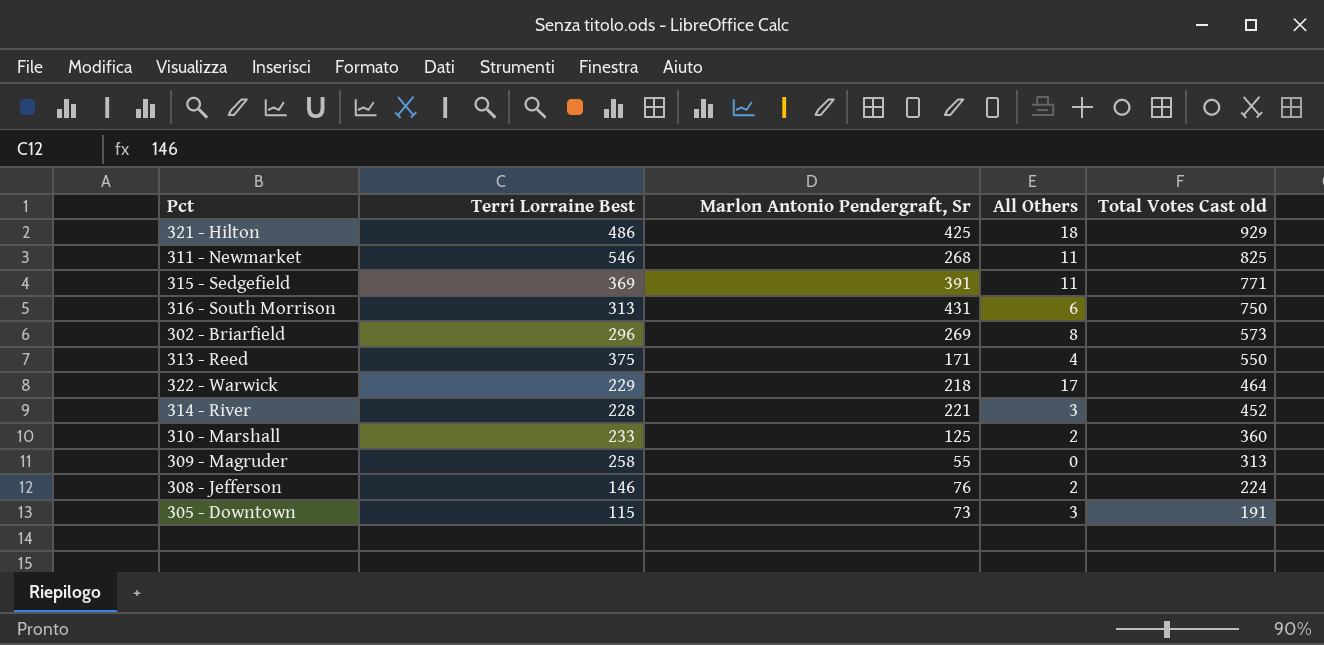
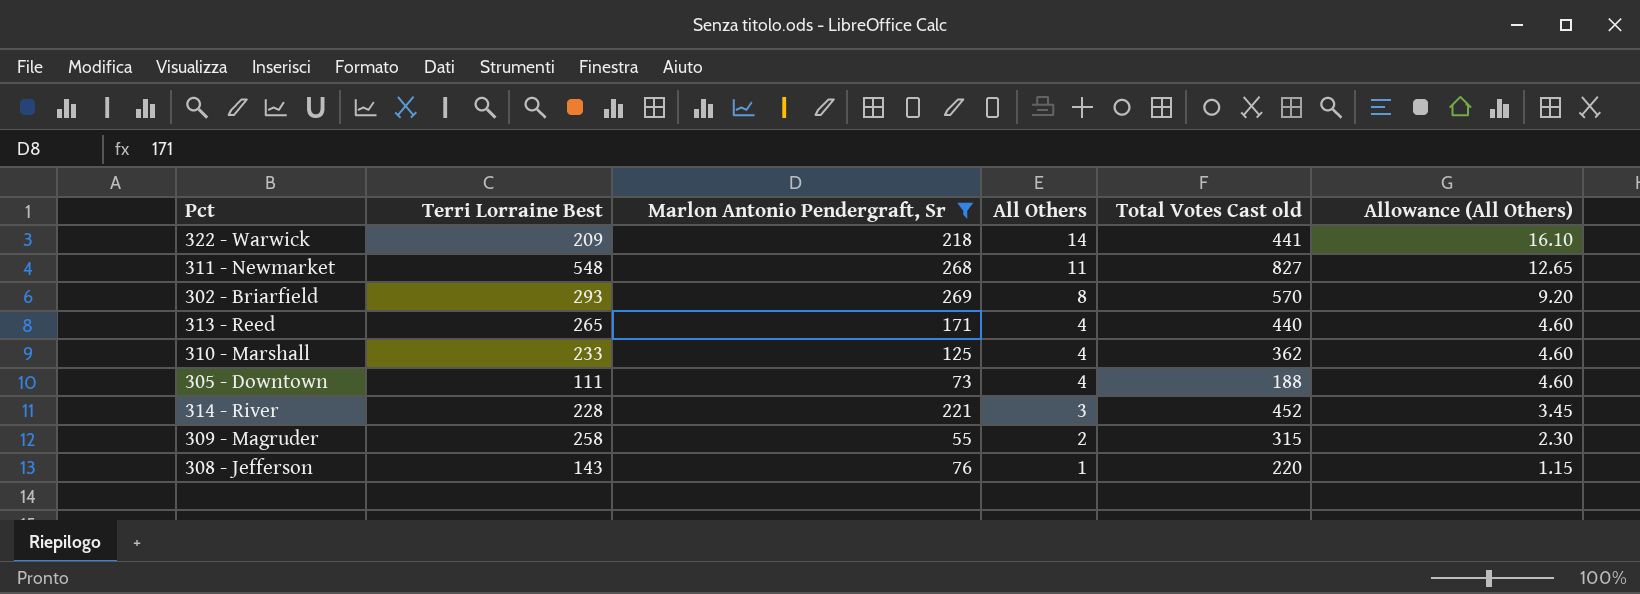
filter: none -> Marlon Antonio Pendergraft, Sr <= 269
row order: Total Votes Cast old descending -> All Others descending
column Allowance (All Others) | formula: none -> [All Others] * 1.15
322 - Warwick | Terri Lorraine Best: 229 -> 209
322 - Warwick | All Others: 17 -> 14
322 - Warwick | Total Votes Cast old: 464 -> 441
311 - Newmarket | Terri Lorraine Best: 546 -> 548
311 - Newmarket | Total Votes Cast old: 825 -> 827
302 - Briarfield | Terri Lorraine Best: 296 -> 293
302 - Briarfield | Total Votes Cast old: 573 -> 570
313 - Reed | Terri Lorraine Best: 375 -> 265
313 - Reed | Total Votes Cast old: 550 -> 440
310 - Marshall | All Others: 2 -> 4
310 - Marshall | Total Votes Cast old: 360 -> 362
305 - Downtown | Terri Lorraine Best: 115 -> 111
305 - Downtown | All Others: 3 -> 4
305 - Downtown | Total Votes Cast old: 191 -> 188
309 - Magruder | All Others: 0 -> 2
309 - Magruder | Total Votes Cast old: 313 -> 315
308 - Jefferson | Terri Lorraine Best: 146 -> 143
308 - Jefferson | All Others: 2 -> 1
308 - Jefferson | Total Votes Cast old: 224 -> 220

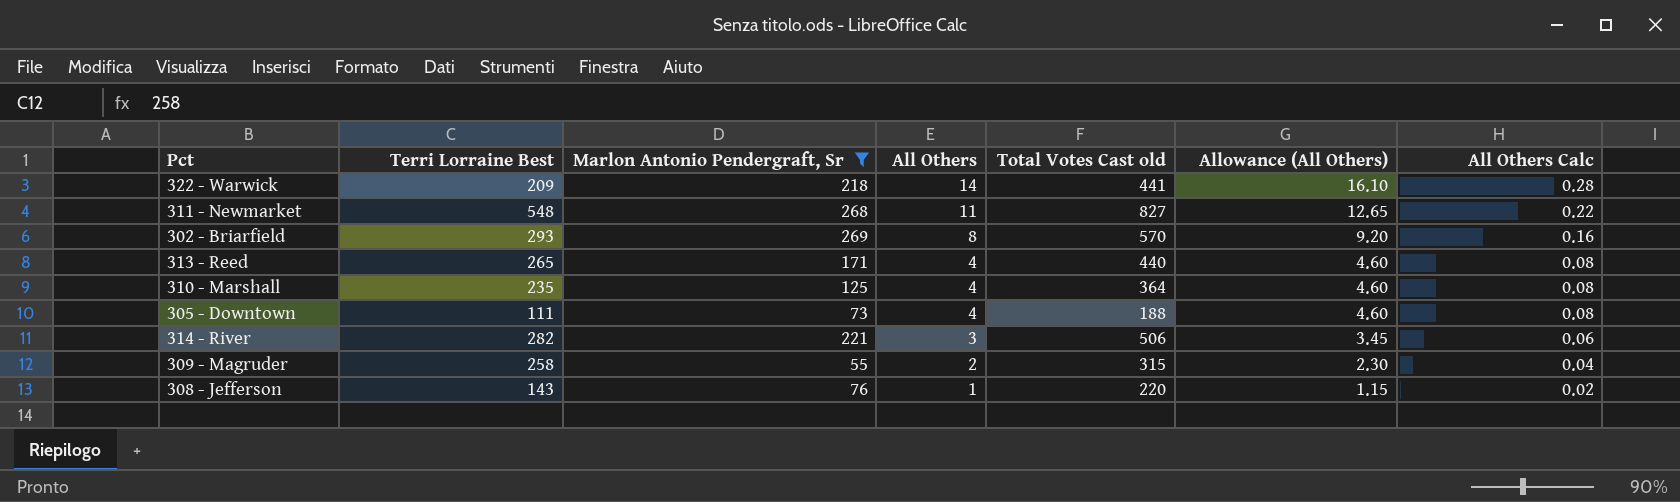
column All Others Calc | formula: none -> [All Others] * 0.02
310 - Marshall | Terri Lorraine Best: 233 -> 235
310 - Marshall | Total Votes Cast old: 362 -> 364
314 - River | Terri Lorraine Best: 228 -> 282
314 - River | Total Votes Cast old: 452 -> 506

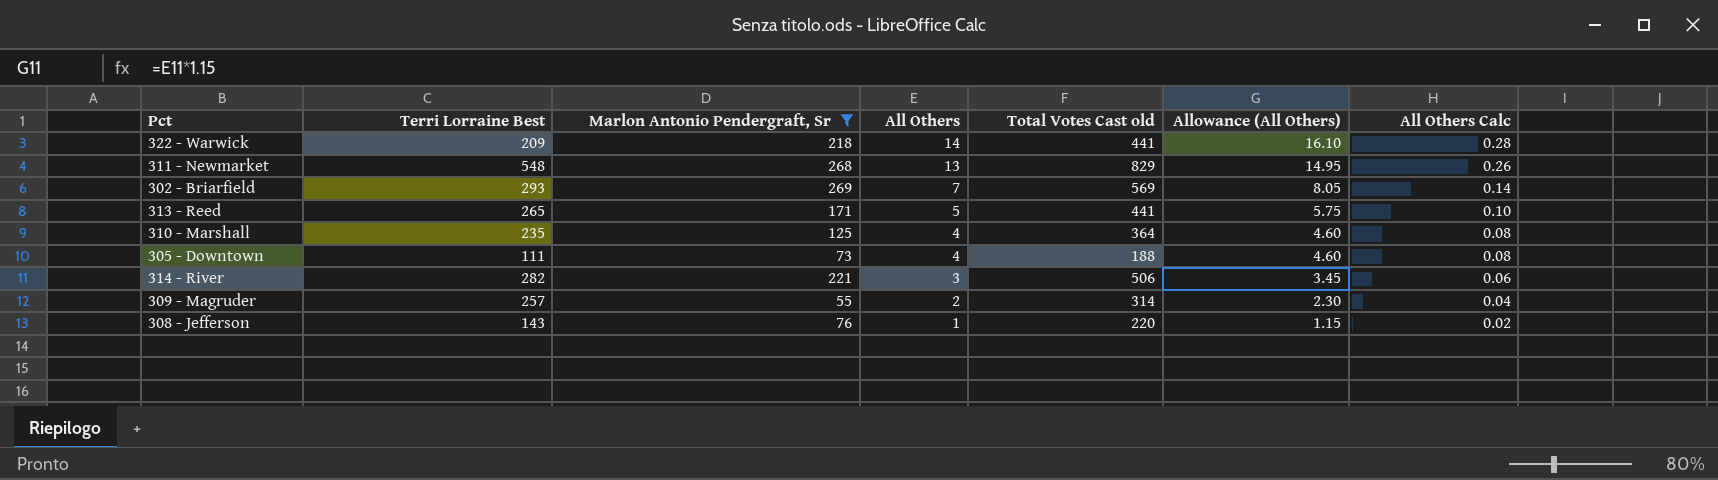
311 - Newmarket | All Others: 11 -> 13
311 - Newmarket | Total Votes Cast old: 827 -> 829
311 - Newmarket | Allowance (All Others): 12.65 -> 14.95
311 - Newmarket | All Others Calc: 0.22 -> 0.26
302 - Briarfield | All Others: 8 -> 7
302 - Briarfield | Total Votes Cast old: 570 -> 569
302 - Briarfield | Allowance (All Others): 9.20 -> 8.05
302 - Briarfield | All Others Calc: 0.16 -> 0.14
313 - Reed | All Others: 4 -> 5
313 - Reed | Total Votes Cast old: 440 -> 441
313 - Reed | Allowance (All Others): 4.60 -> 5.75
313 - Reed | All Others Calc: 0.08 -> 0.10
309 - Magruder | Terri Lorraine Best: 258 -> 257
309 - Magruder | Total Votes Cast old: 315 -> 314

